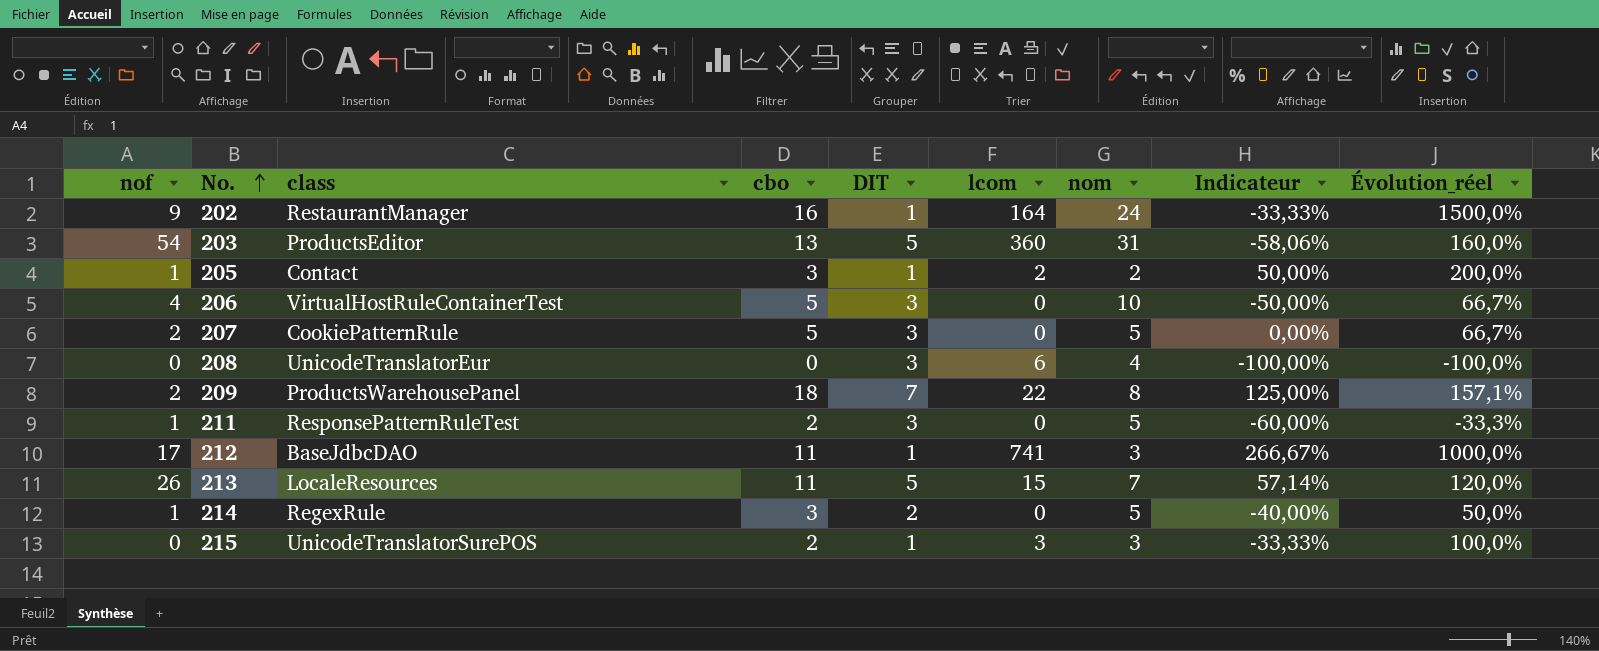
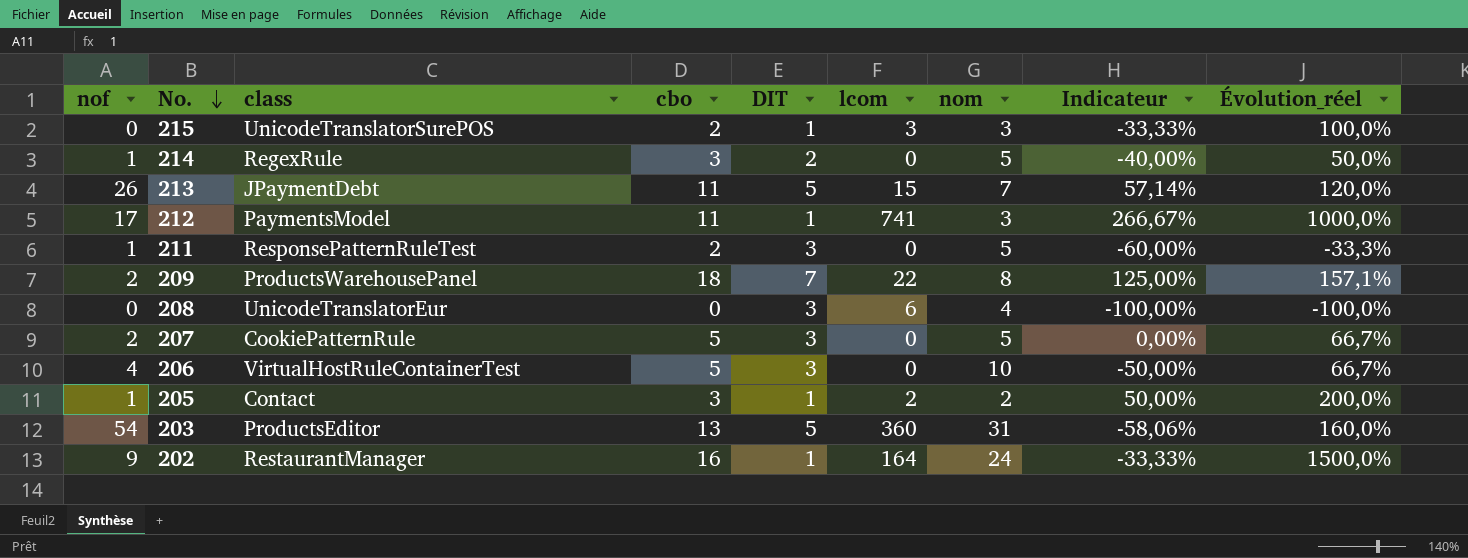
row order: No. ascending -> No. descending
213 | class: LocaleResources -> JPaymentDebt
212 | class: BaseJdbcDAO -> PaymentsModel

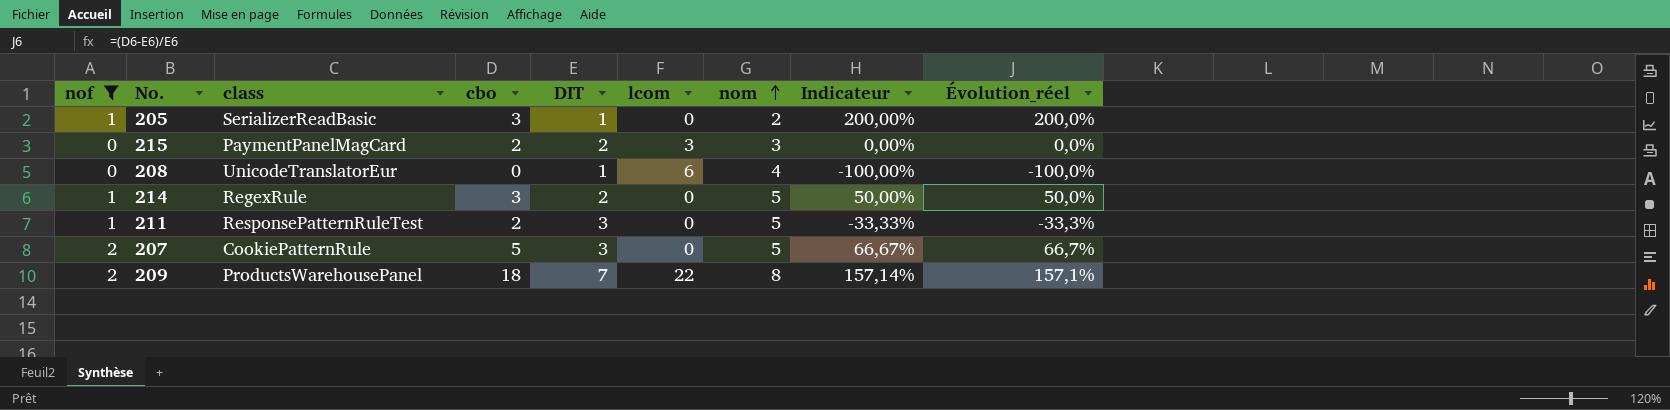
filter: none -> nof <= 2
row order: No. descending -> nom ascending
column Indicateur | formula: ([cbo] - [nom]) / [nom] -> ([cbo] - [DIT]) / [DIT]
205 | class: Contact -> SerializerReadBasic
205 | lcom: 2 -> 0
215 | class: UnicodeTranslatorSurePOS -> PaymentPanelMagCard
215 | DIT: 1 -> 2
215 | Évolution_réel: 100,0% -> 0,0%
208 | DIT: 3 -> 1

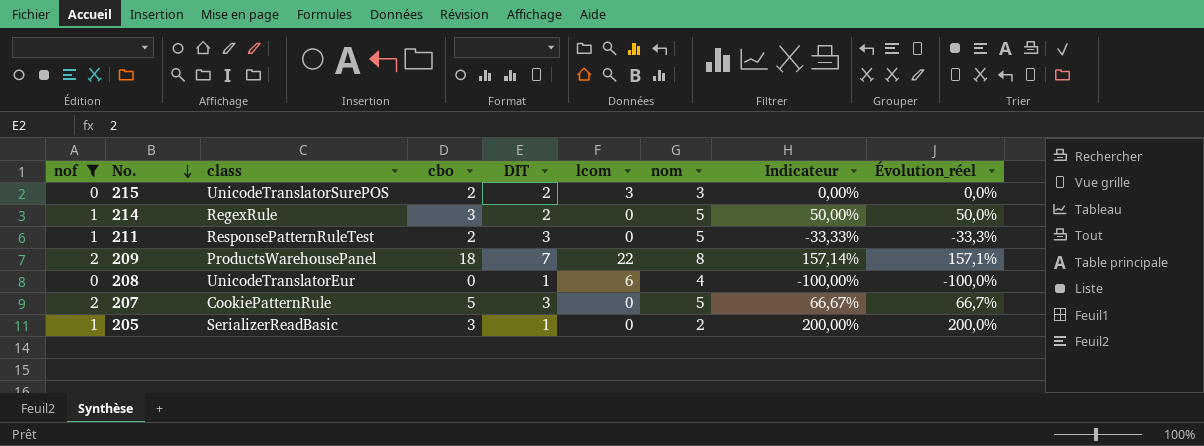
row order: nom ascending -> No. descending
215 | class: PaymentPanelMagCard -> UnicodeTranslatorSurePOS

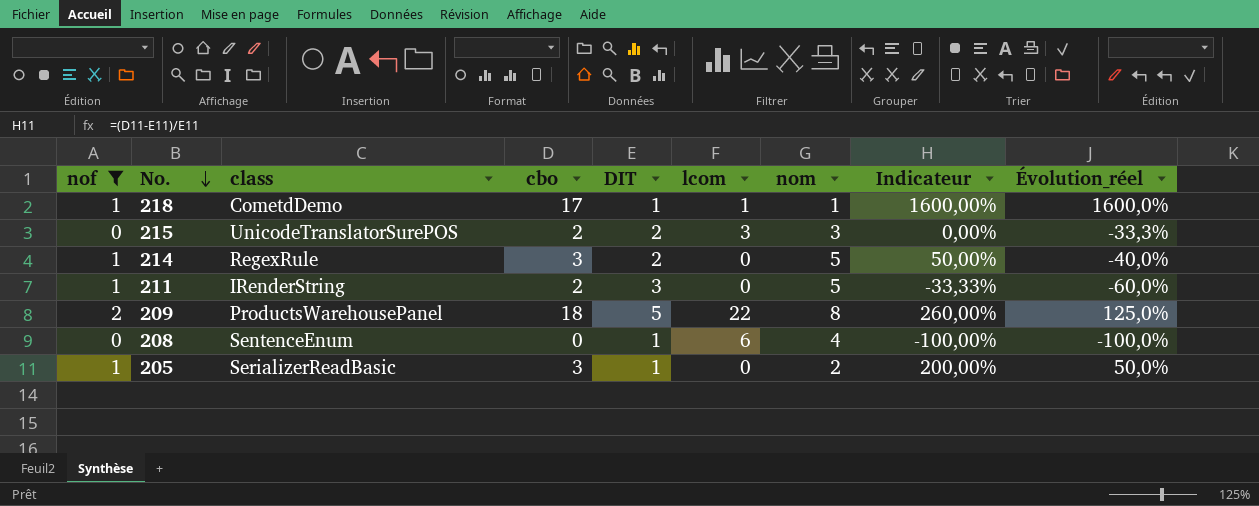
column Évolution_réel | formula: ([cbo] - [DIT]) / [DIT] -> ([cbo] - [nom]) / [nom]
row 207: 2 | CookiePatternRule | 5 | 3 | 0 | 5 | 66,67% | 66,7% -> none
row 218: none -> 1 | CometdDemo | 17 | 1 | 1 | 1 | 1600,00% | 1600,0%
211 | class: ResponsePatternRuleTest -> IRenderString
209 | DIT: 7 -> 5
209 | Indicateur: 157,14% -> 260,00%
208 | class: UnicodeTranslatorEur -> SentenceEnum

